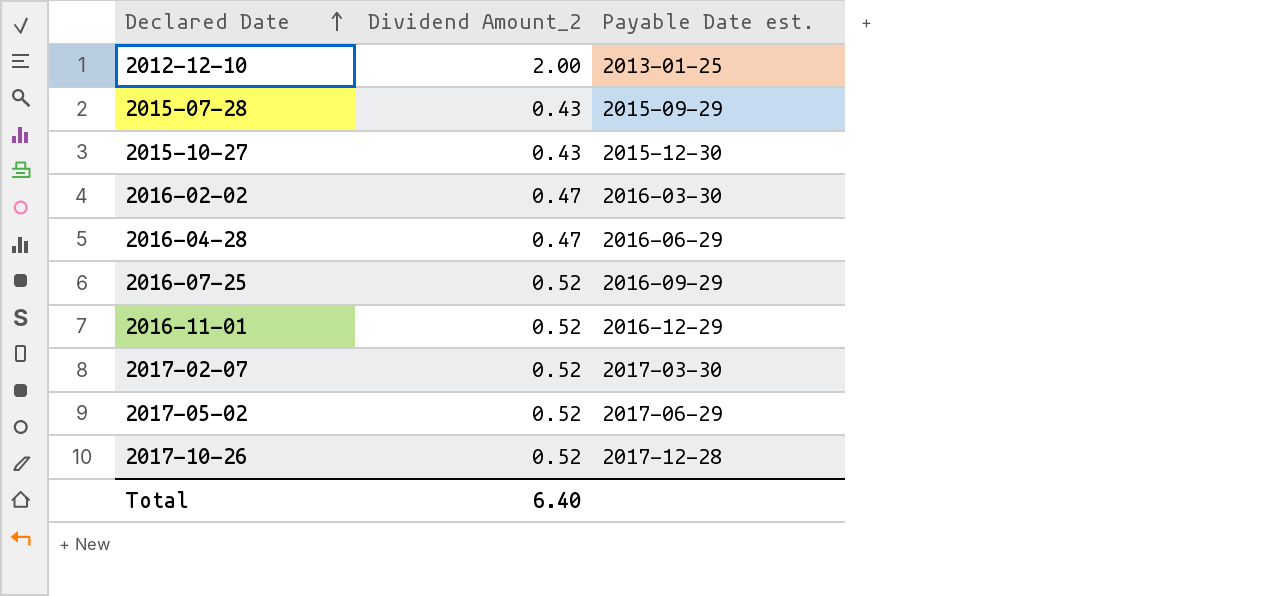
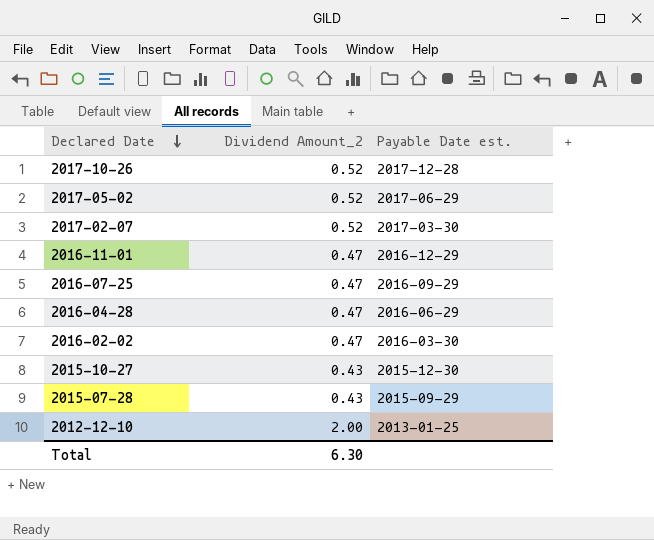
row order: Declared Date ascending -> Declared Date descending
2016-11-01 | Dividend Amount_2: 0.52 -> 0.47
2016-07-25 | Dividend Amount_2: 0.52 -> 0.47
Total | Dividend Amount_2: 6.40 -> 6.30

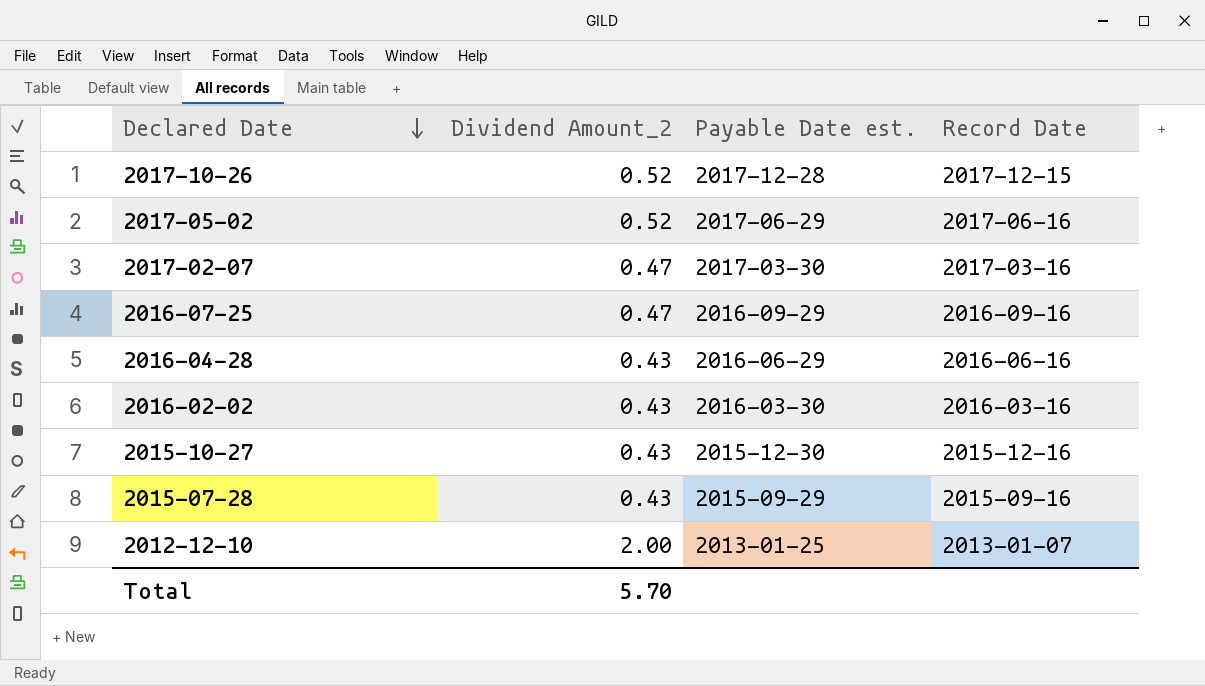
column Record Date | position: none -> 4
row 2016-11-01: 0.47 | 2016-12-29 -> none
2017-02-07 | Dividend Amount_2: 0.52 -> 0.47
2016-04-28 | Dividend Amount_2: 0.47 -> 0.43
2016-02-02 | Dividend Amount_2: 0.47 -> 0.43
Total | Dividend Amount_2: 6.30 -> 5.70

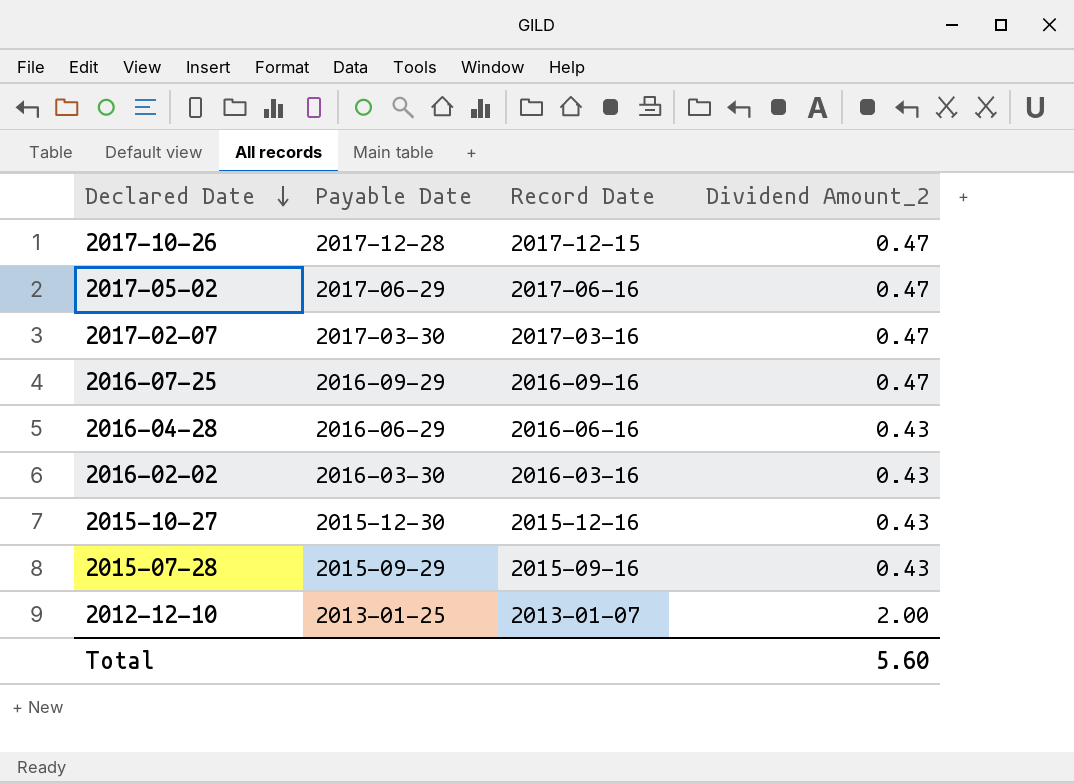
column name: Payable Date est. -> Payable Date
column Dividend Amount_2 | position: 2 -> 4
2017-10-26 | Dividend Amount_2: 0.52 -> 0.47
2017-05-02 | Dividend Amount_2: 0.52 -> 0.47
Total | Dividend Amount_2: 5.70 -> 5.60

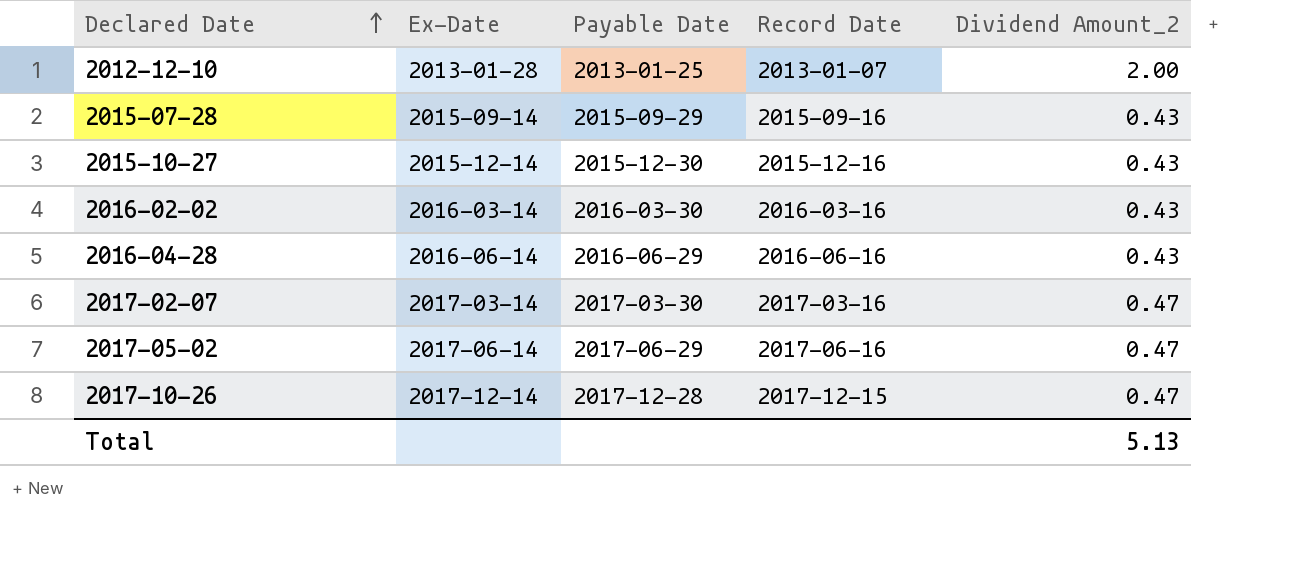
row order: Declared Date descending -> Declared Date ascending
column Ex-Date | position: none -> 2
row 2016-07-25: 2016-09-29 | 2016-09-16 | 0.47 -> none
Total | Dividend Amount_2: 5.60 -> 5.13

